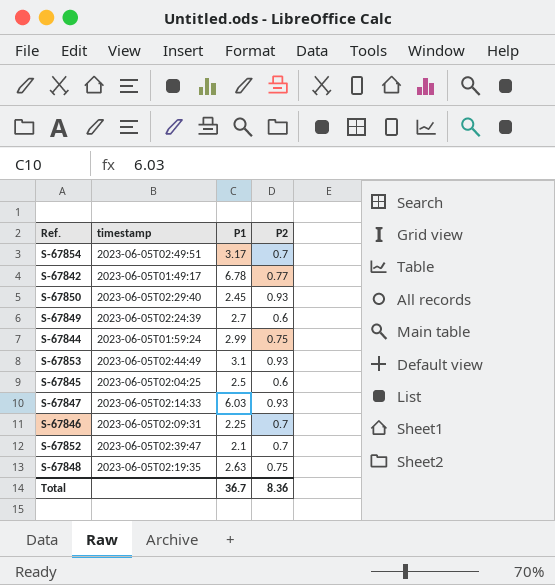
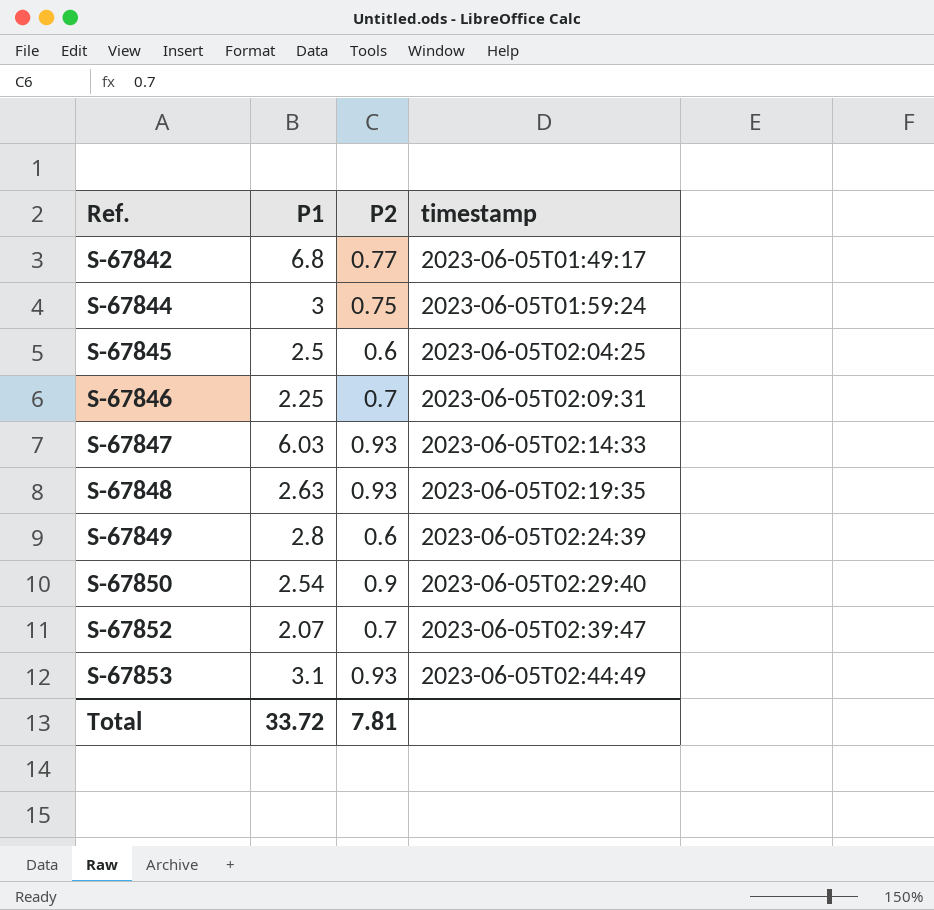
row order: none -> Ref. ascending
column timestamp | position: 2 -> 4
row S-67854: 2023-06-05T02:49:51 | 3.17 | 0.7 -> none
S-67842 | P1: 6.78 -> 6.8
S-67844 | P1: 2.99 -> 3
S-67848 | P2: 0.75 -> 0.93
S-67849 | P1: 2.7 -> 2.8
S-67850 | P1: 2.45 -> 2.54
S-67850 | P2: 0.93 -> 0.9
S-67852 | P1: 2.1 -> 2.07
Total | P1: 36.7 -> 33.72
Total | P2: 8.36 -> 7.81

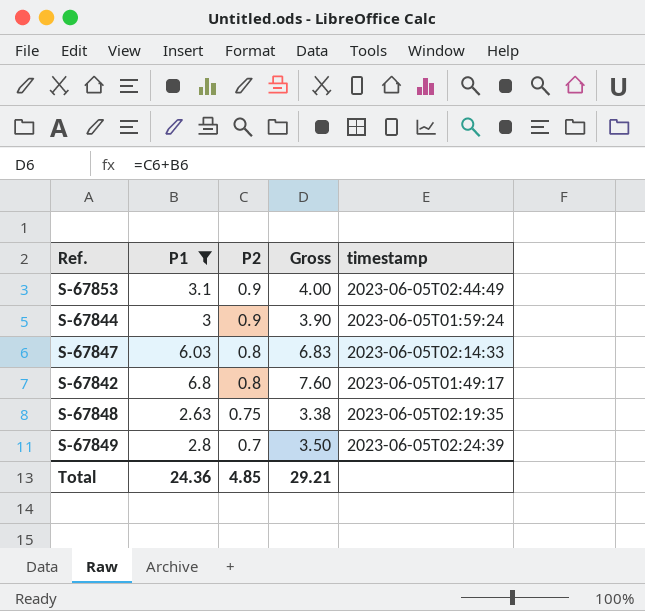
filter: none -> P1 >= 2.63
row order: Ref. ascending -> P2 descending
column Gross | formula: none -> [P1] + [P2]
S-67853 | P2: 0.93 -> 0.9
S-67844 | P2: 0.75 -> 0.9
S-67847 | P2: 0.93 -> 0.8
S-67842 | P2: 0.77 -> 0.8
S-67848 | P2: 0.93 -> 0.75
S-67849 | P2: 0.6 -> 0.7
Total | P1: 33.72 -> 24.36
Total | P2: 7.81 -> 4.85

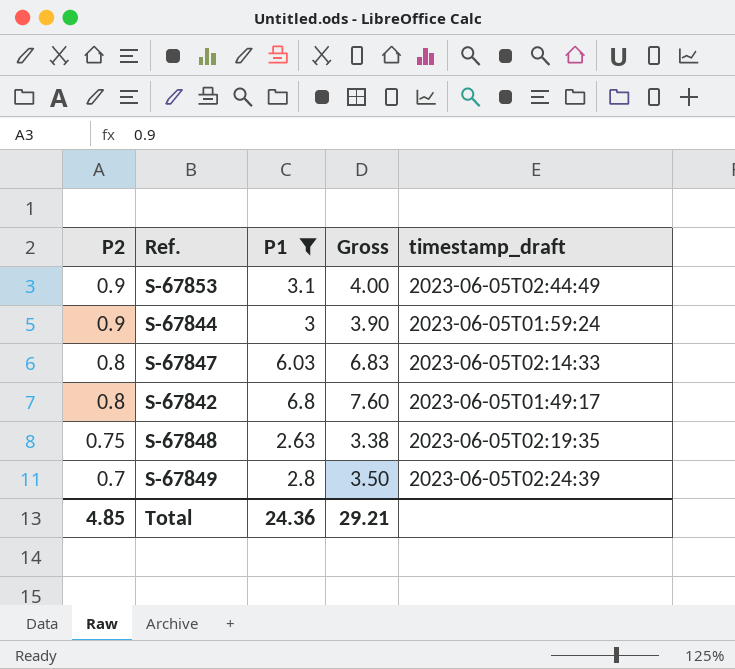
column P2 | position: 3 -> 1
column name: timestamp -> timestamp_draft

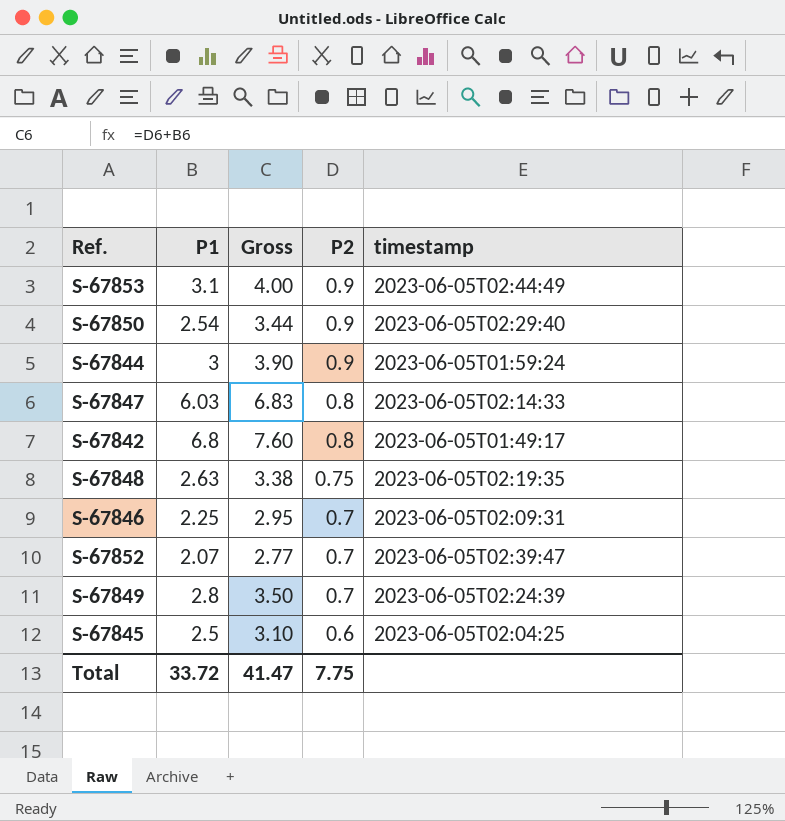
filter: P1 >= 2.63 -> none
column P2 | position: 1 -> 4
column name: timestamp_draft -> timestamp
Total | P1: 24.36 -> 33.72
Total | Gross: 29.21 -> 41.47
Total | P2: 4.85 -> 7.75

